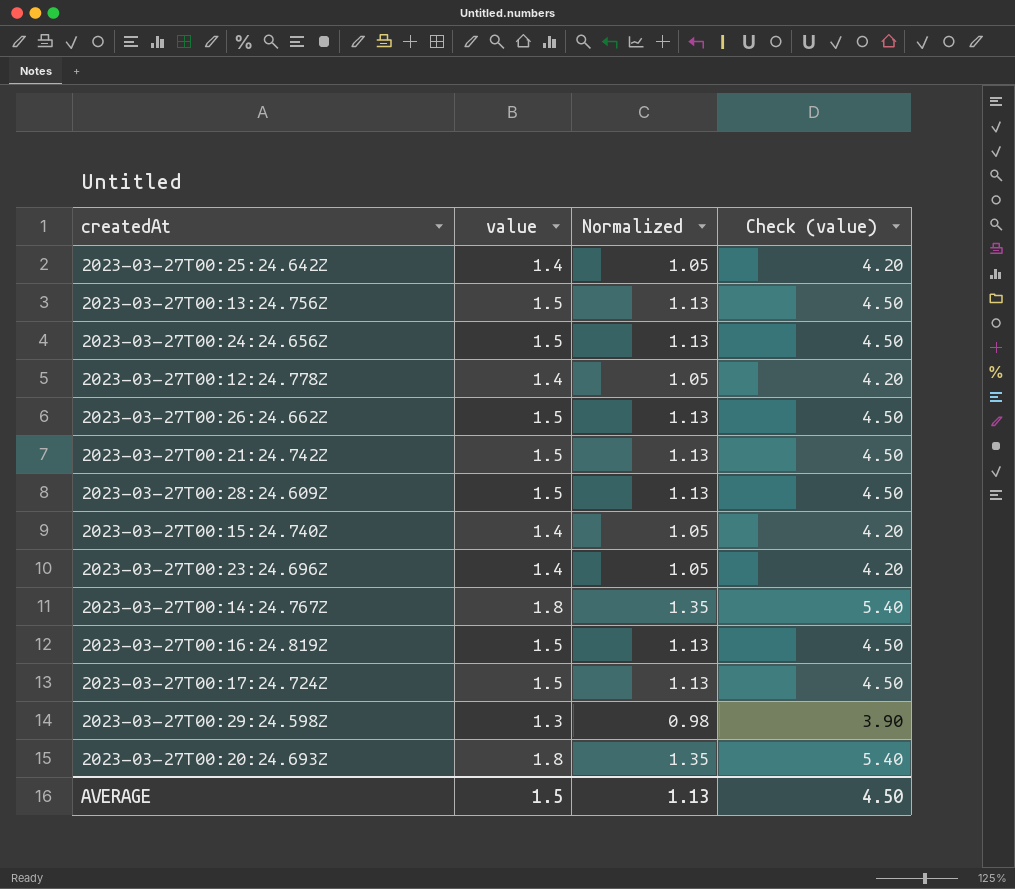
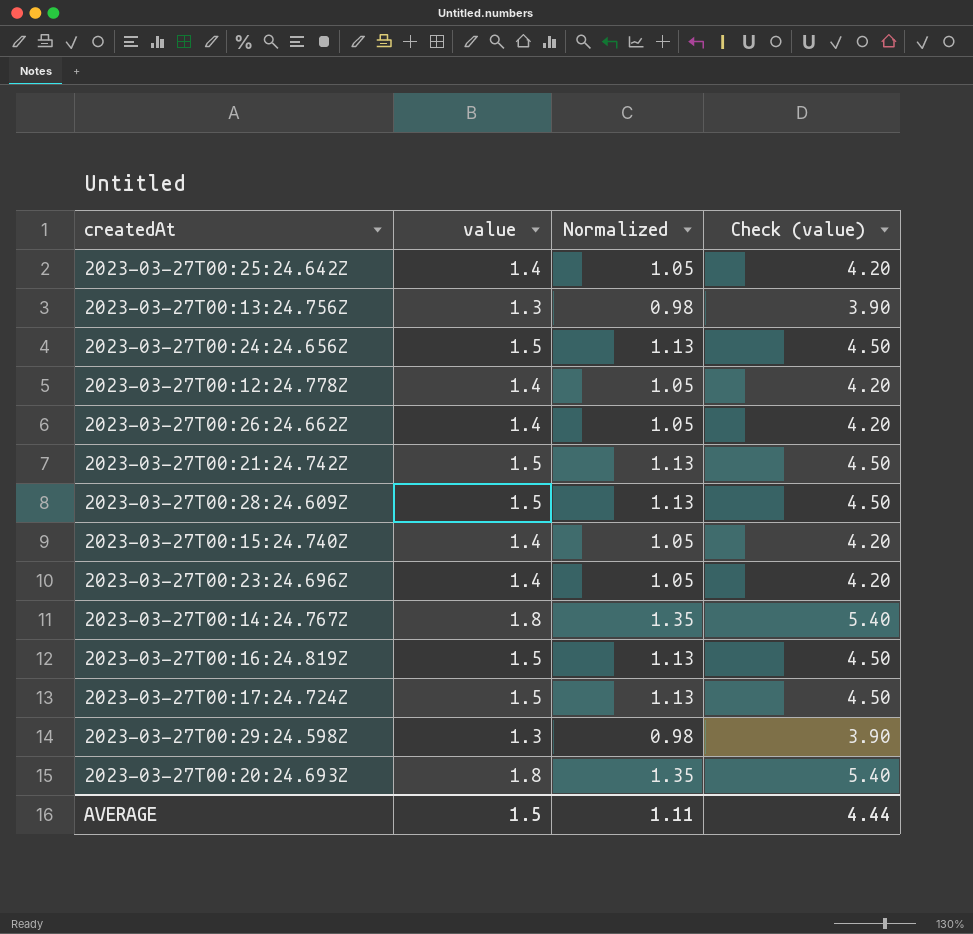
2023-03-27T00:13:24.756Z | value: 1.5 -> 1.3
2023-03-27T00:13:24.756Z | Normalized: 1.13 -> 0.98
2023-03-27T00:13:24.756Z | Check (value): 4.50 -> 3.90
2023-03-27T00:26:24.662Z | value: 1.5 -> 1.4
2023-03-27T00:26:24.662Z | Normalized: 1.13 -> 1.05
2023-03-27T00:26:24.662Z | Check (value): 4.50 -> 4.20
AVERAGE | Normalized: 1.13 -> 1.11
AVERAGE | Check (value): 4.50 -> 4.44

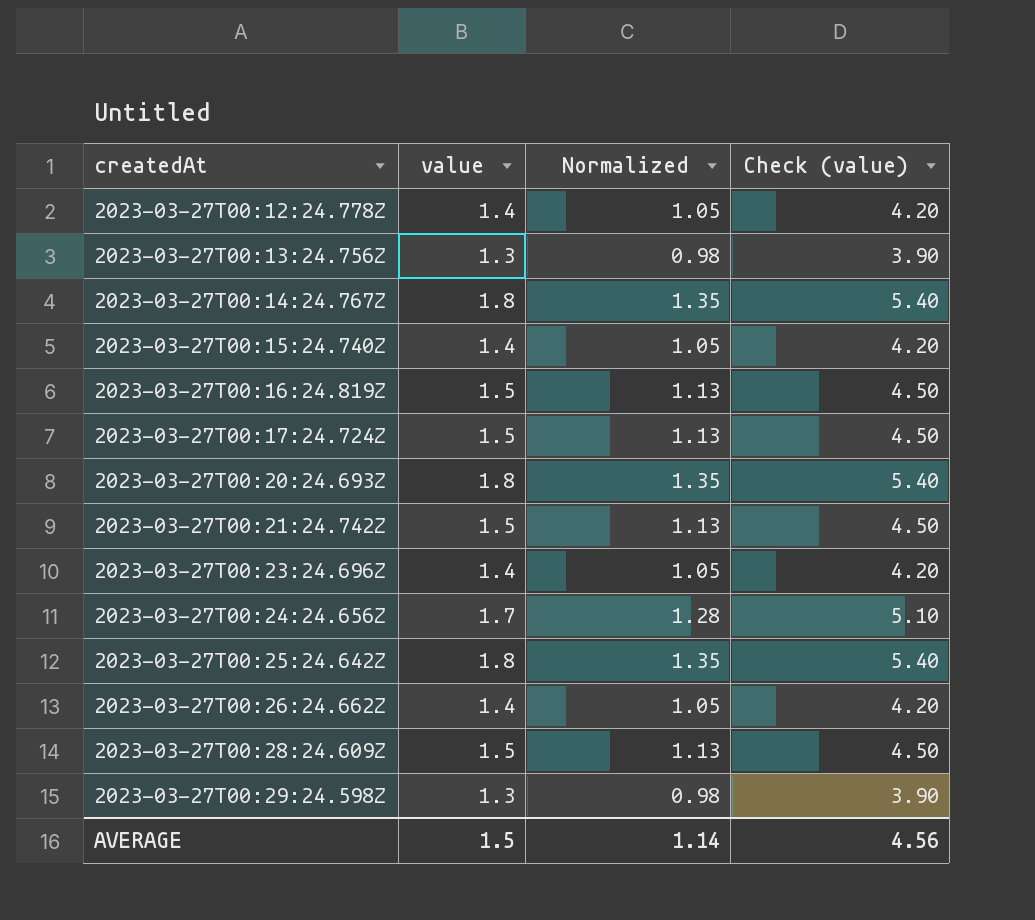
row order: none -> createdAt ascending
2023-03-27T00:24:24.656Z | value: 1.5 -> 1.7
2023-03-27T00:24:24.656Z | Normalized: 1.13 -> 1.28
2023-03-27T00:24:24.656Z | Check (value): 4.50 -> 5.10
2023-03-27T00:25:24.642Z | value: 1.4 -> 1.8
2023-03-27T00:25:24.642Z | Normalized: 1.05 -> 1.35
2023-03-27T00:25:24.642Z | Check (value): 4.20 -> 5.40
AVERAGE | Normalized: 1.11 -> 1.14
AVERAGE | Check (value): 4.44 -> 4.56

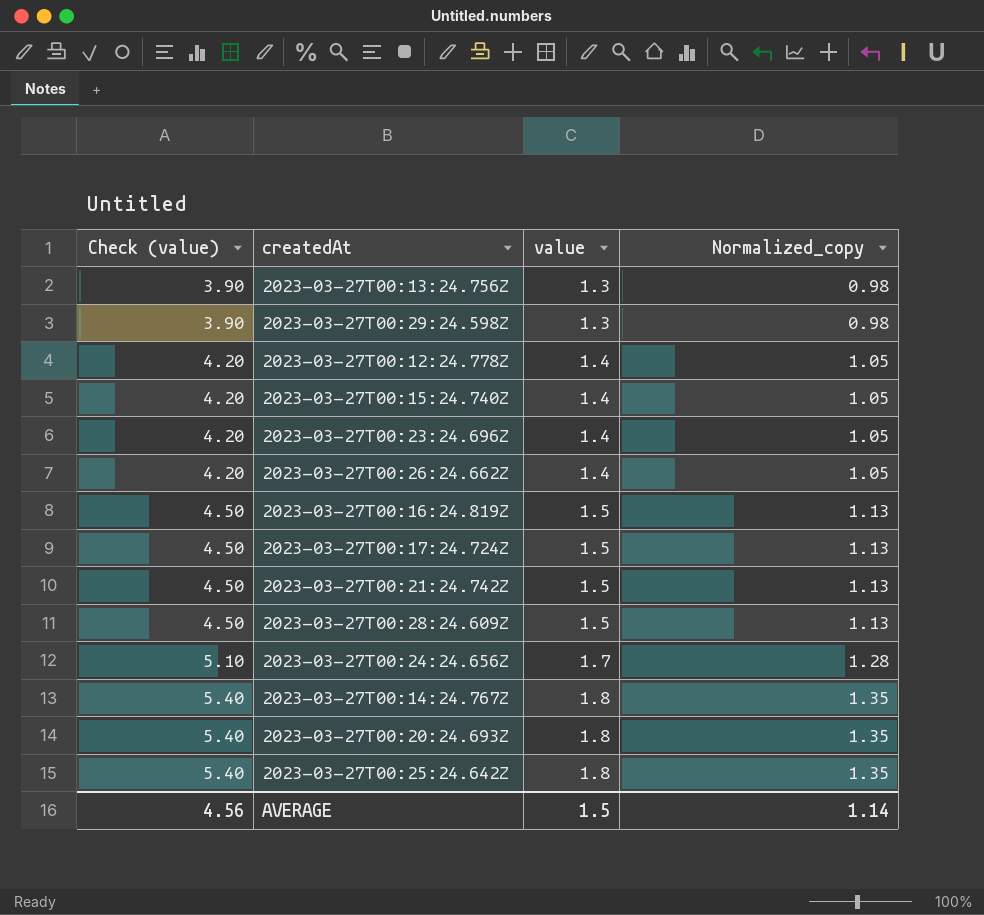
row order: createdAt ascending -> Check (value) ascending
column Check (value) | position: 4 -> 1
column name: Normalized -> Normalized_copy

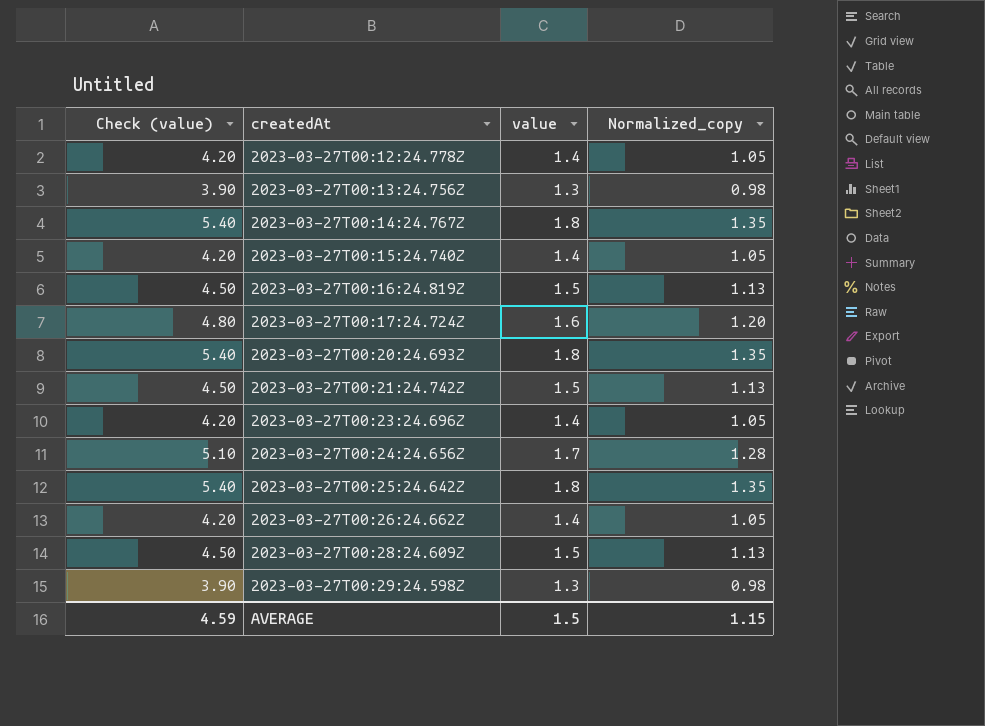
row order: Check (value) ascending -> createdAt ascending
2023-03-27T00:17:24.724Z | Check (value): 4.50 -> 4.80
2023-03-27T00:17:24.724Z | value: 1.5 -> 1.6
2023-03-27T00:17:24.724Z | Normalized_copy: 1.13 -> 1.20
AVERAGE | Check (value): 4.56 -> 4.59
AVERAGE | Normalized_copy: 1.14 -> 1.15

